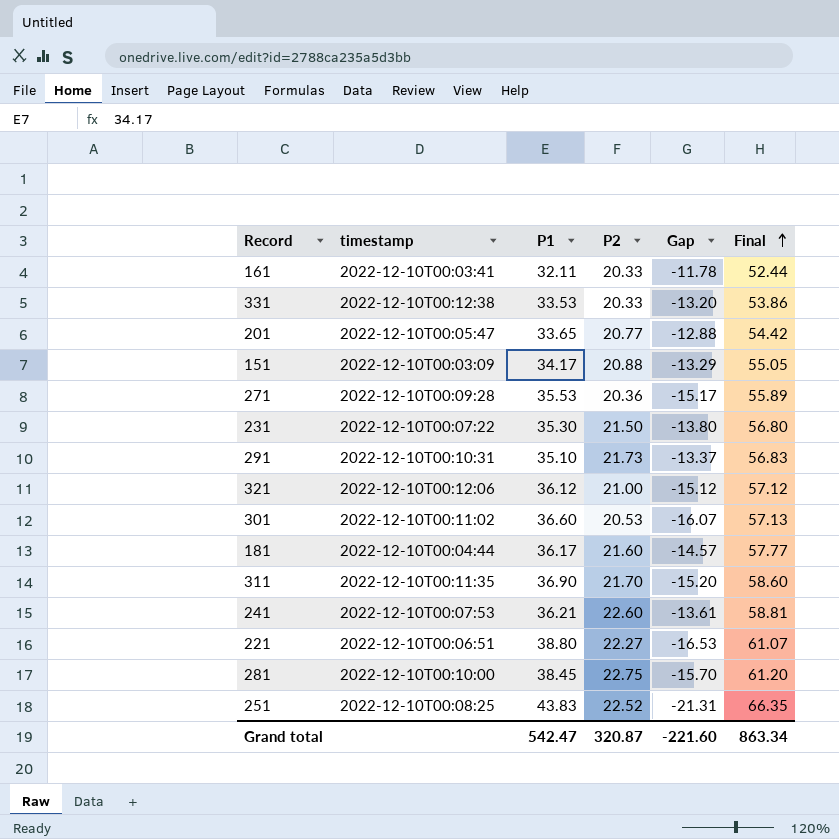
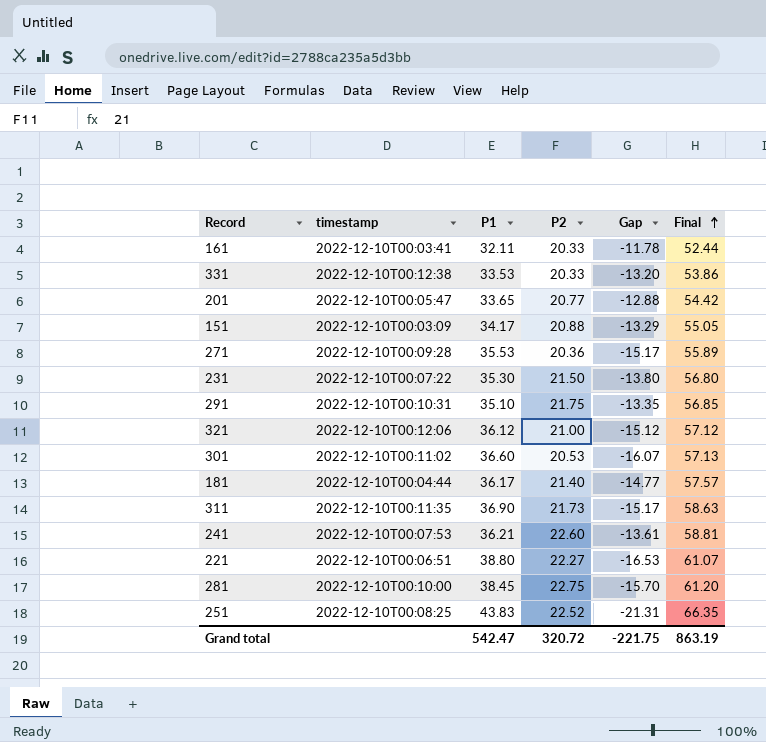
291 | P2: 21.73 -> 21.75
291 | Gap: -13.37 -> -13.35
291 | Final: 56.83 -> 56.85
181 | P2: 21.60 -> 21.40
181 | Gap: -14.57 -> -14.77
181 | Final: 57.77 -> 57.57
311 | P2: 21.70 -> 21.73
311 | Gap: -15.20 -> -15.17
311 | Final: 58.60 -> 58.63
Grand total | P2: 320.87 -> 320.72
Grand total | Gap: -221.60 -> -221.75
Grand total | Final: 863.34 -> 863.19

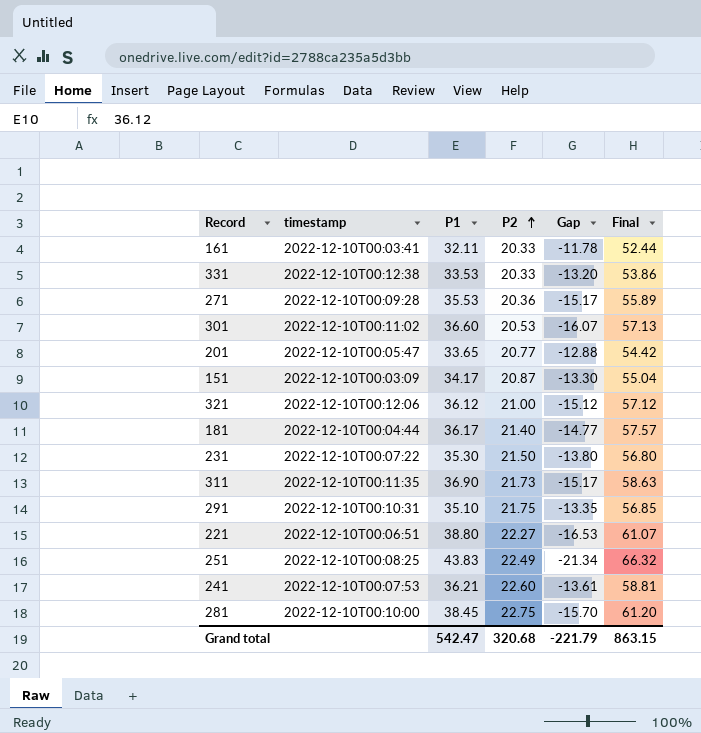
row order: Final ascending -> P2 ascending
151 | P2: 20.88 -> 20.87
151 | Gap: -13.29 -> -13.30
151 | Final: 55.05 -> 55.04
251 | P2: 22.52 -> 22.49
251 | Gap: -21.31 -> -21.34
251 | Final: 66.35 -> 66.32
Grand total | P2: 320.72 -> 320.68
Grand total | Gap: -221.75 -> -221.79
Grand total | Final: 863.19 -> 863.15

